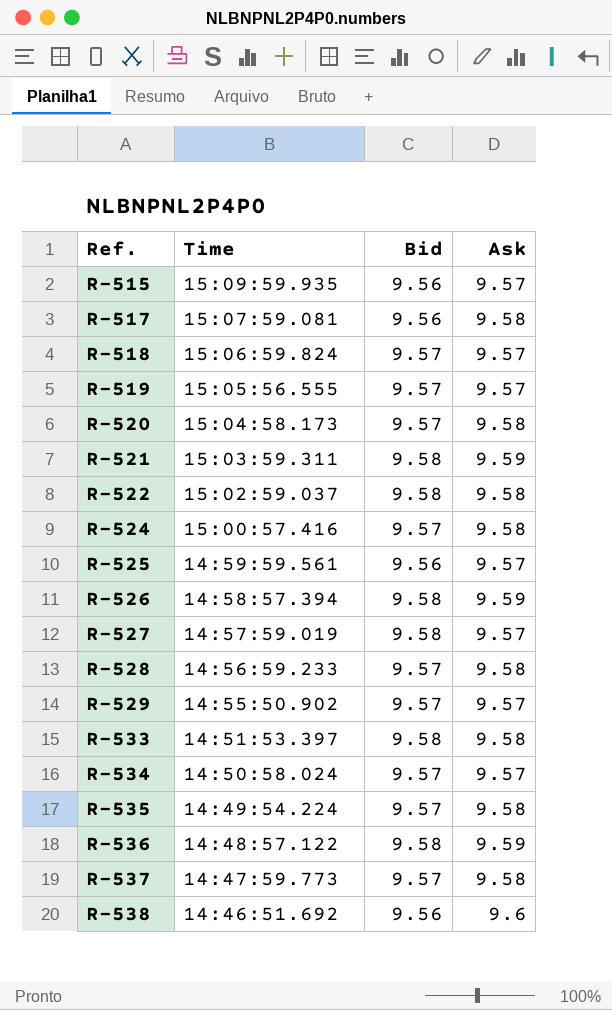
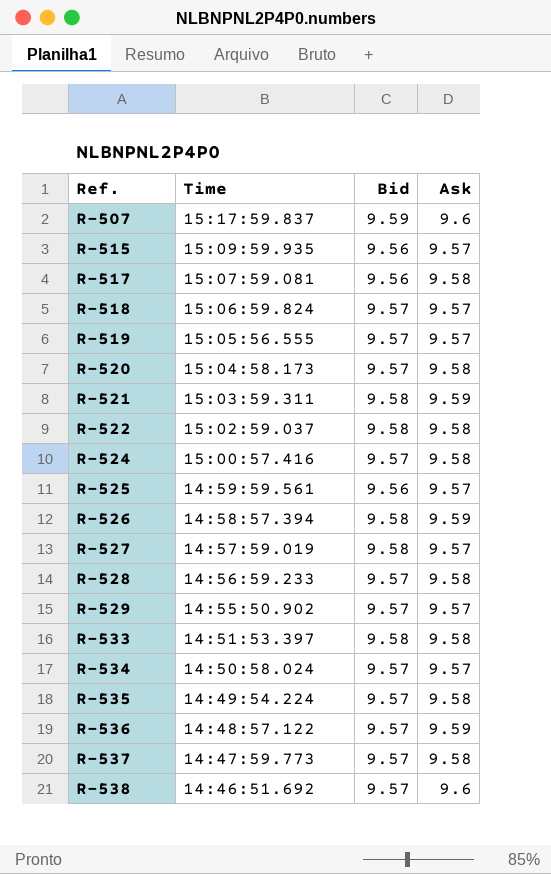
row R-507: none -> 15:17:59.837 | 9.59 | 9.6
R-536 | Bid: 9.58 -> 9.57
R-538 | Bid: 9.56 -> 9.57

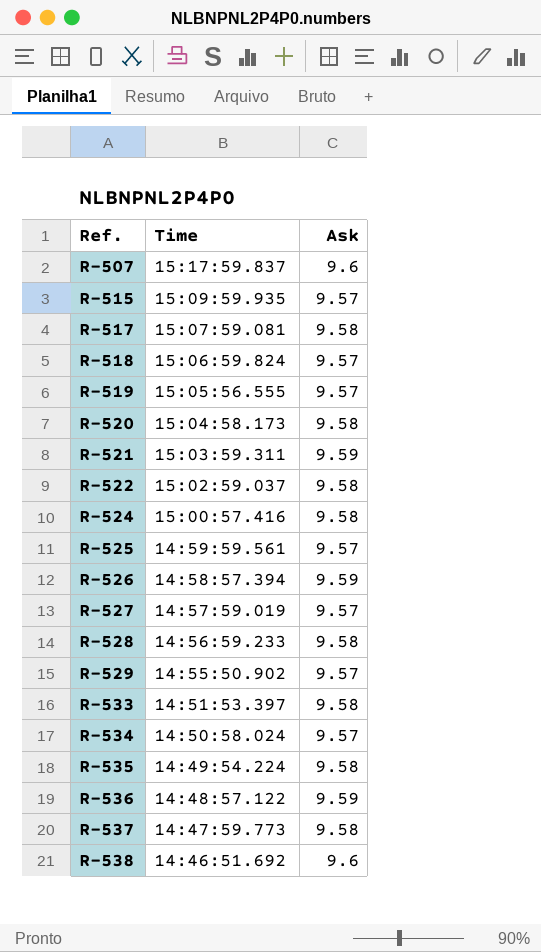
column Bid | position: 3 -> none

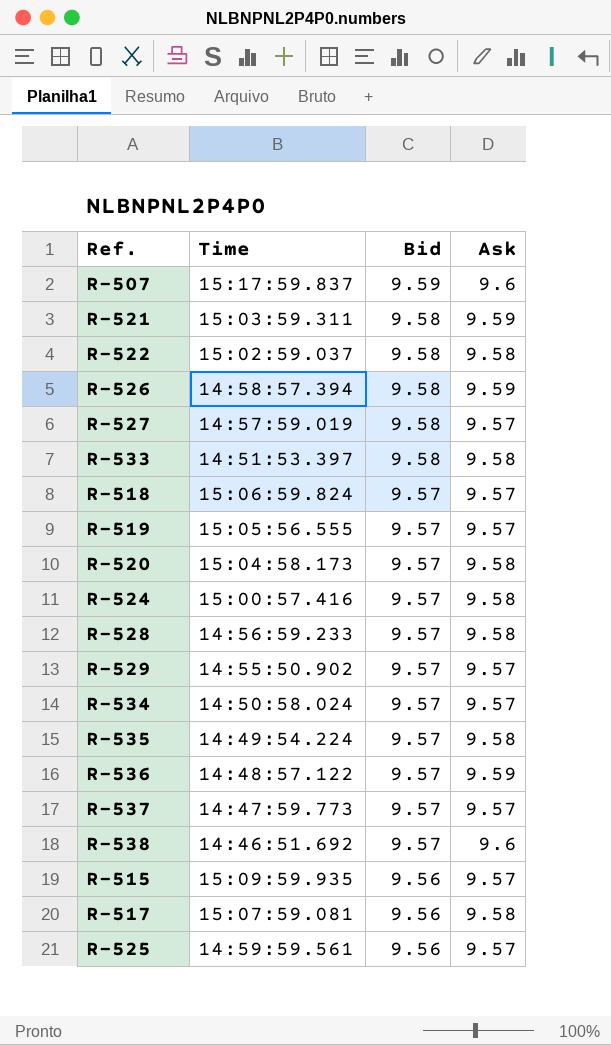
row order: Ref. ascending -> Bid descending
column Bid | position: none -> 3
R-537 | Ask: 9.58 -> 9.57

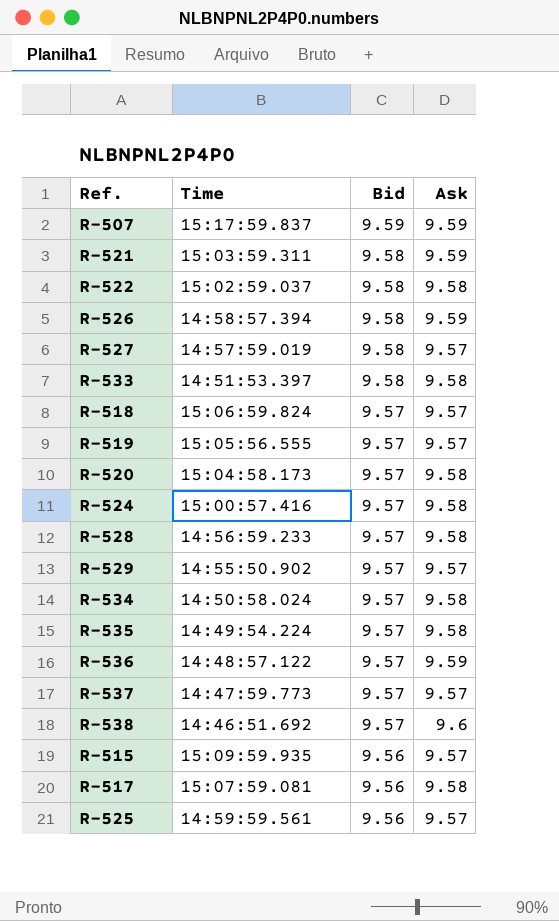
R-507 | Ask: 9.6 -> 9.59
R-534 | Ask: 9.57 -> 9.58

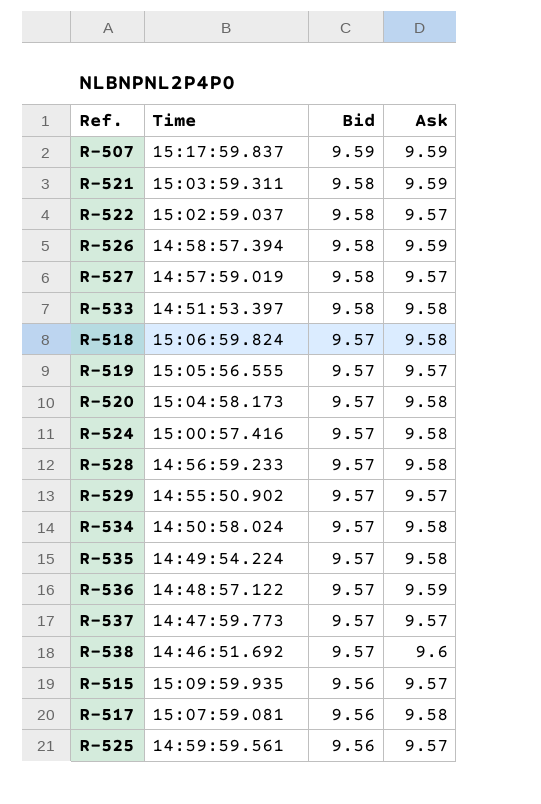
R-522 | Ask: 9.58 -> 9.57
R-518 | Ask: 9.57 -> 9.58

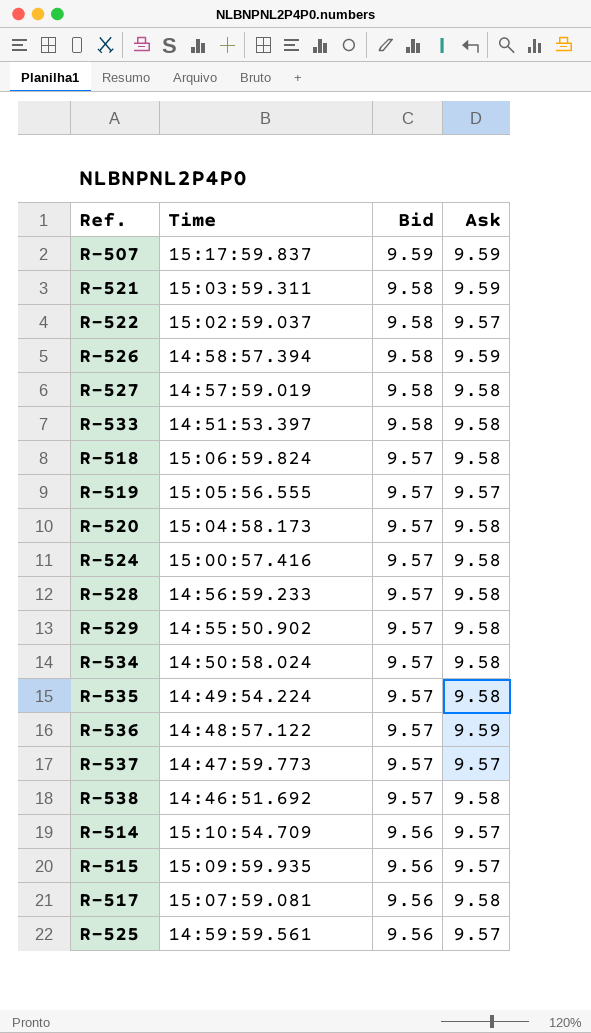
R-527 | Ask: 9.57 -> 9.58
R-529 | Ask: 9.57 -> 9.58
R-538 | Ask: 9.6 -> 9.58
row R-514: none -> 15:10:54.709 | 9.56 | 9.57

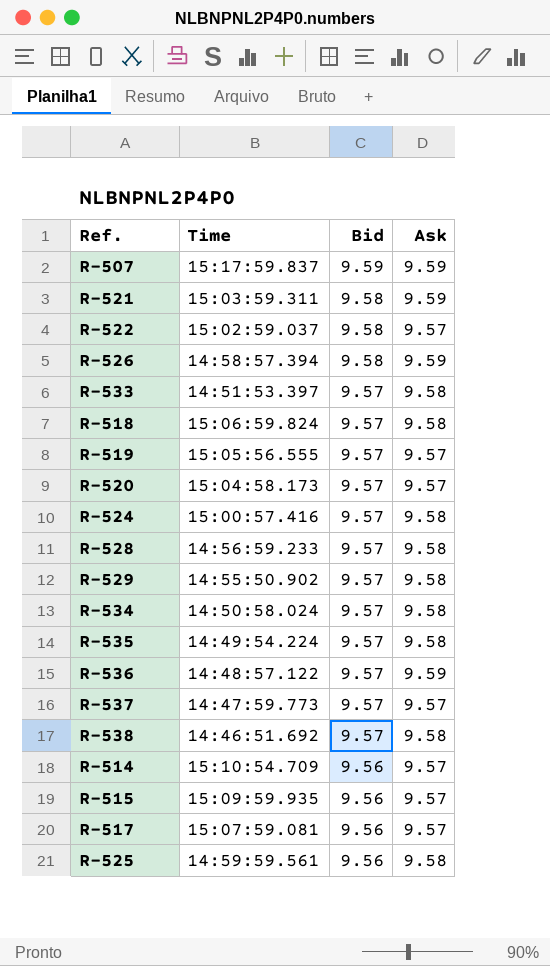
row R-527: 14:57:59.019 | 9.58 | 9.58 -> none
R-533 | Bid: 9.58 -> 9.57
R-520 | Ask: 9.58 -> 9.57
R-517 | Ask: 9.58 -> 9.57
R-525 | Ask: 9.57 -> 9.58

